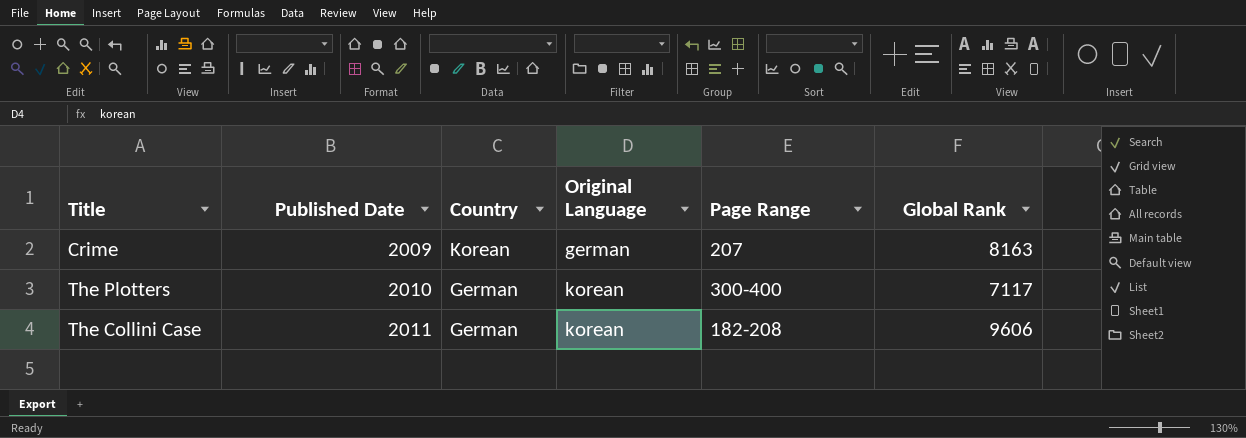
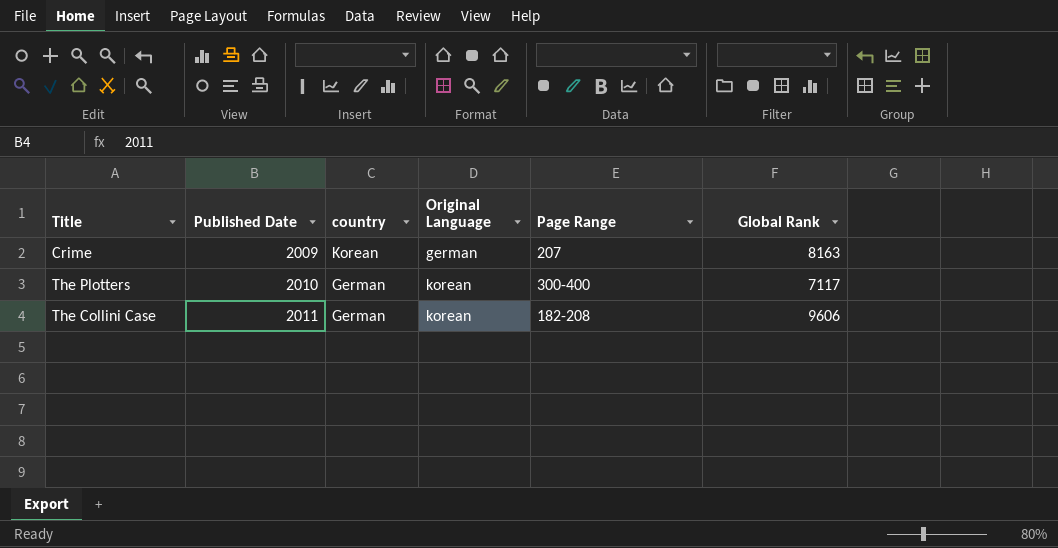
column name: Country -> country

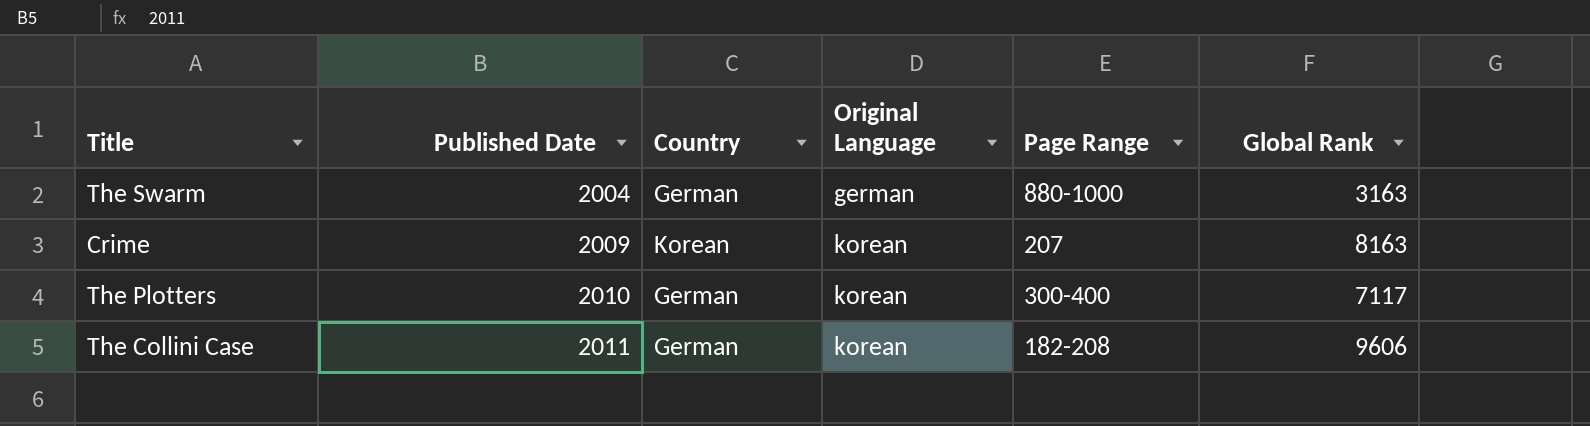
column name: country -> Country
row The Swarm: none -> 2004 | German | german | 880-1000 | 3163
Crime | Original Language: german -> korean

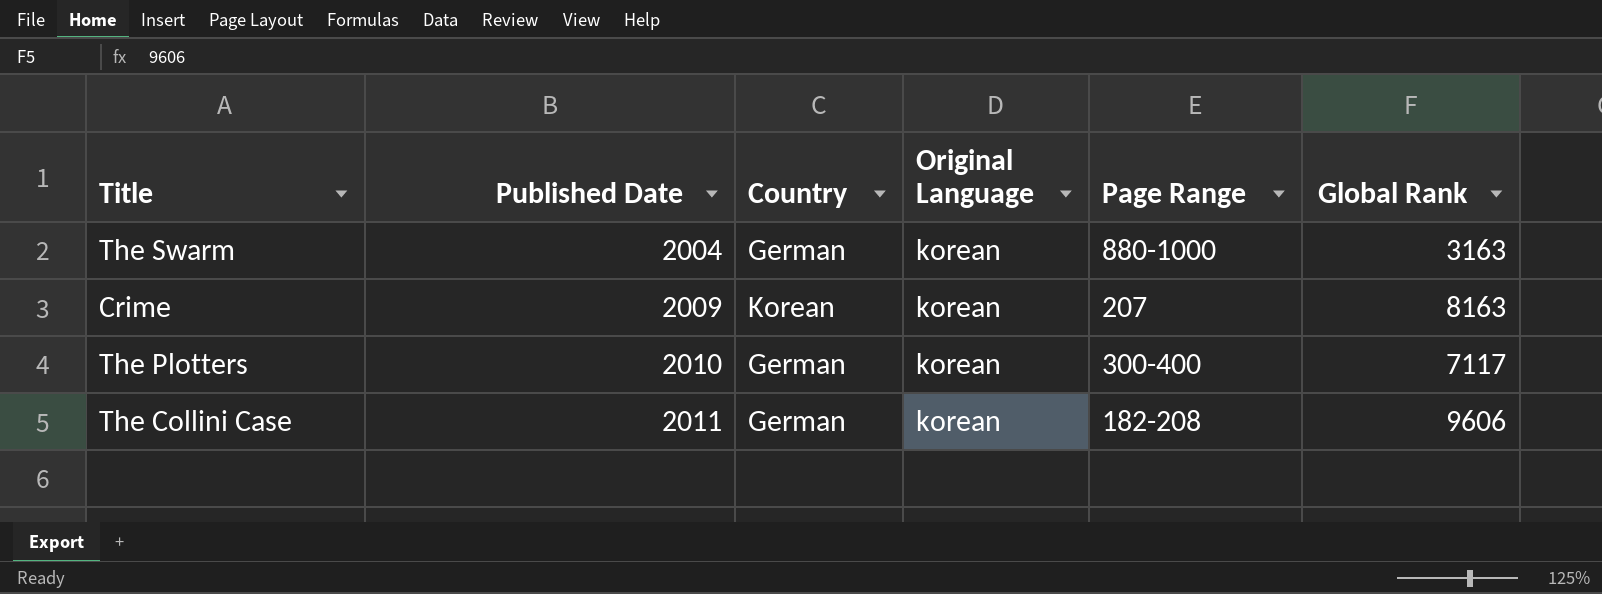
The Swarm | Original Language: german -> korean

